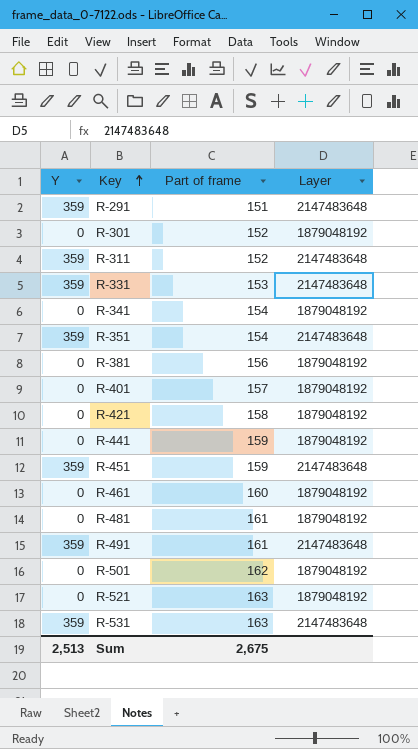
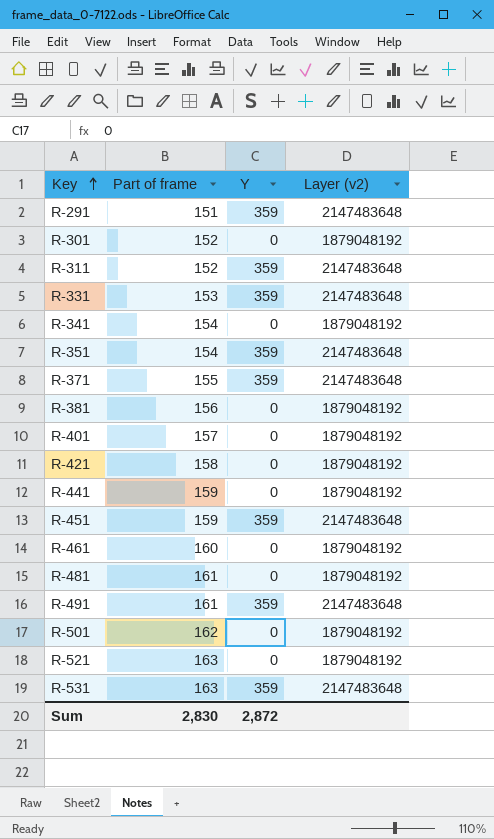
column Y | position: 1 -> 3
column name: Layer -> Layer (v2)
row R-371: none -> 155 | 359 | 2147483648
Sum | Part of frame: 2,675 -> 2,830
Sum | Y: 2,513 -> 2,872

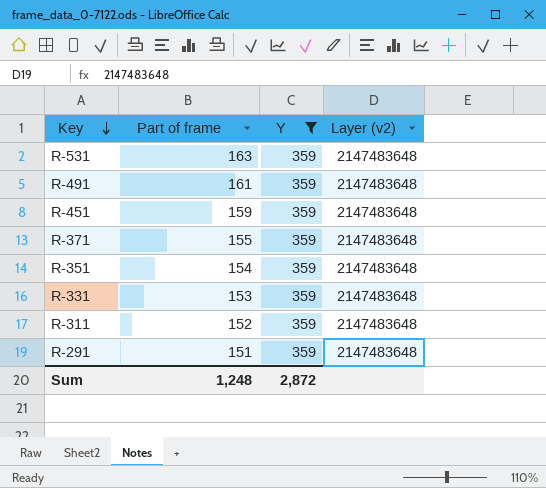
filter: none -> Y = 359
row order: Key ascending -> Key descending
Sum | Part of frame: 2,830 -> 1,248

